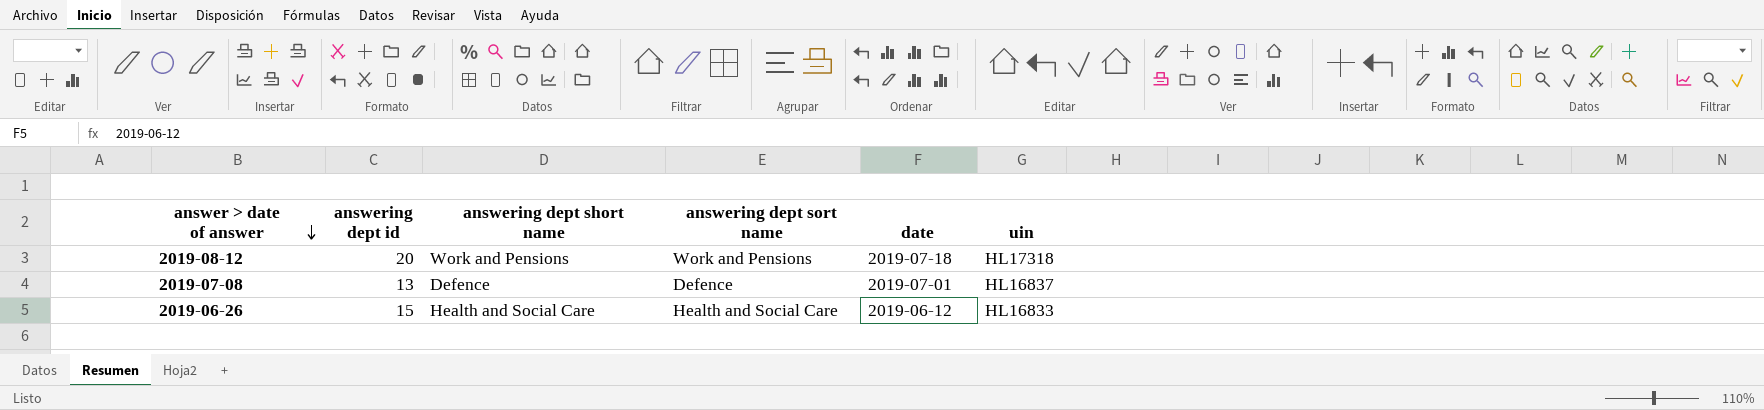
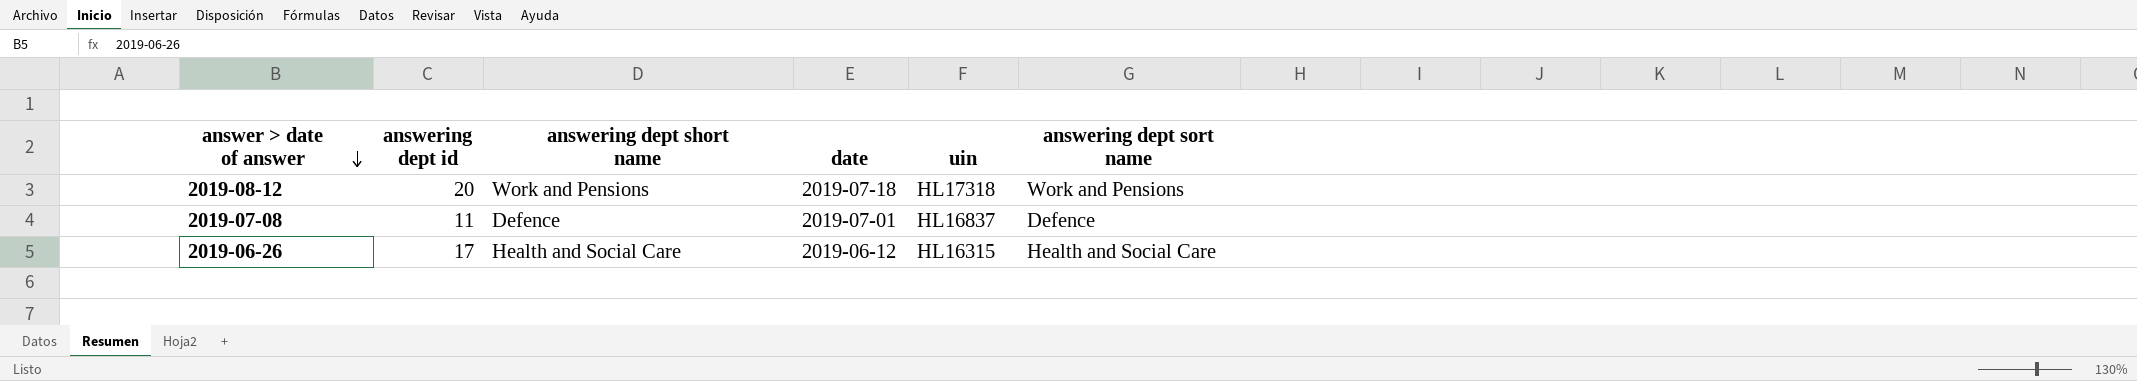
column answering dept sort name | position: 4 -> 6
2019-07-08 | answering dept id: 13 -> 11
2019-06-26 | answering dept id: 15 -> 17
2019-06-26 | uin: HL16833 -> HL16315

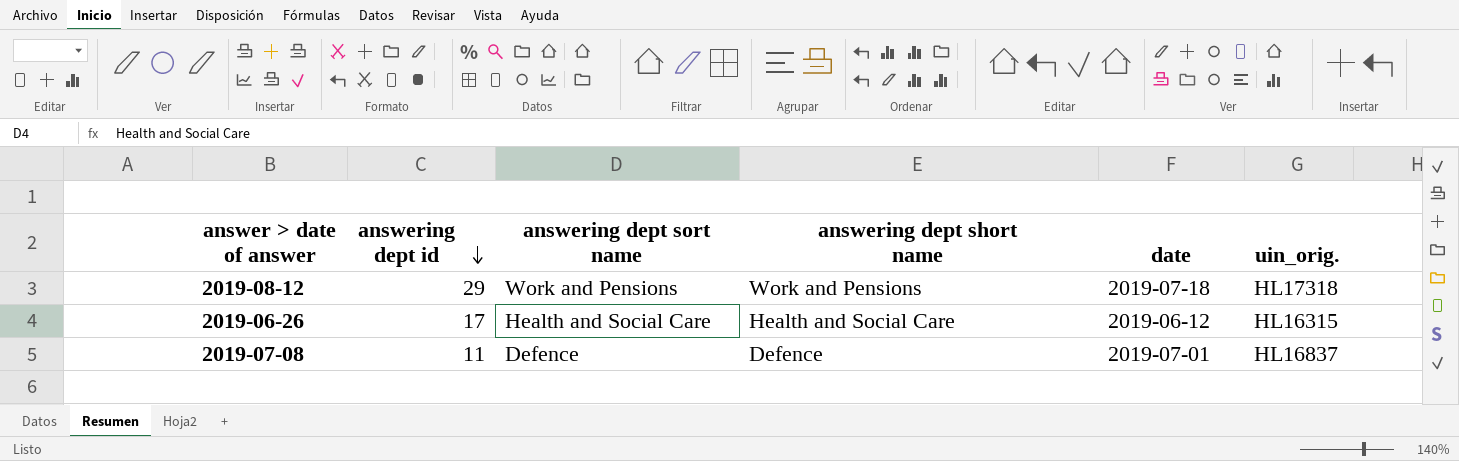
row order: answer > date of answer descending -> answering dept id descending
column answering dept sort name | position: 6 -> 3
column name: uin -> uin_orig.
2019-08-12 | answering dept id: 20 -> 29

